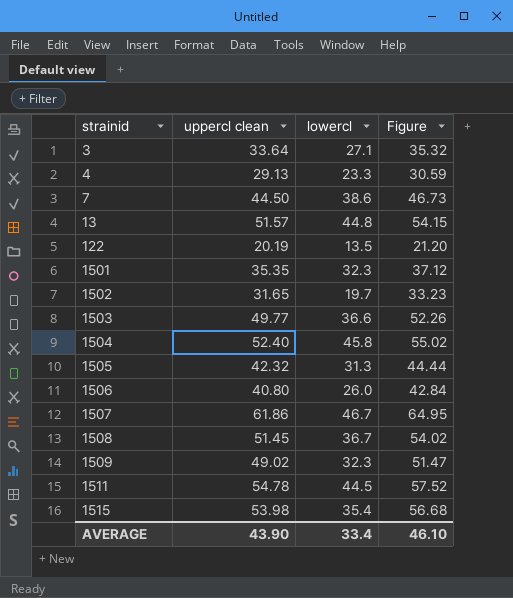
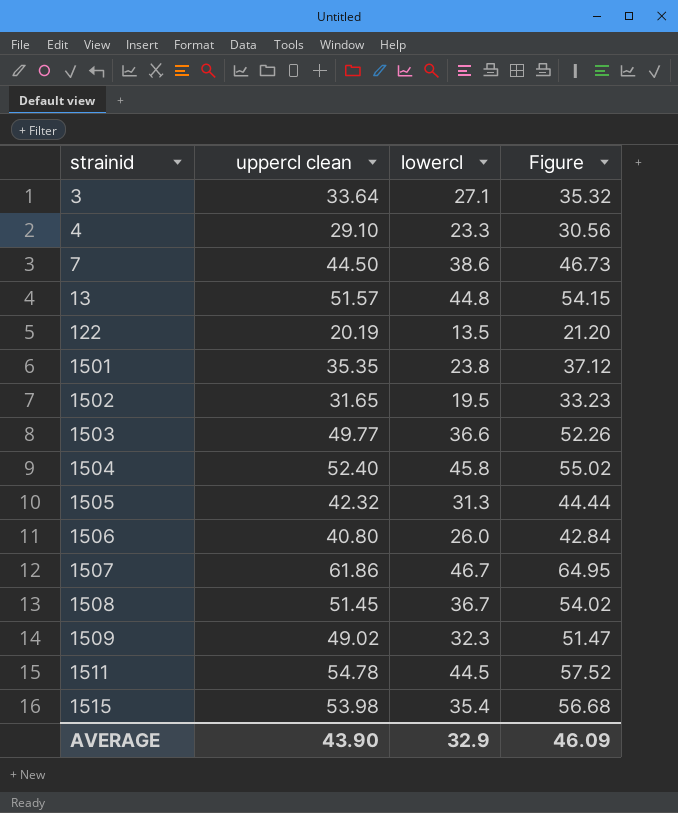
4 | uppercl clean: 29.13 -> 29.10
4 | Figure: 30.59 -> 30.56
1501 | lowercl: 32.3 -> 23.8
1502 | lowercl: 19.7 -> 19.5
AVERAGE | lowercl: 33.4 -> 32.9
AVERAGE | Figure: 46.10 -> 46.09

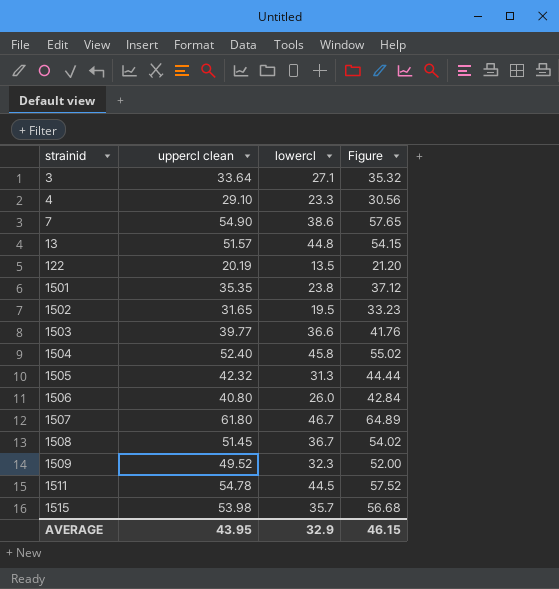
7 | uppercl clean: 44.50 -> 54.90
7 | Figure: 46.73 -> 57.65
1503 | uppercl clean: 49.77 -> 39.77
1503 | Figure: 52.26 -> 41.76
1507 | uppercl clean: 61.86 -> 61.80
1507 | Figure: 64.95 -> 64.89
1509 | uppercl clean: 49.02 -> 49.52
1509 | Figure: 51.47 -> 52.00
1515 | lowercl: 35.4 -> 35.7
AVERAGE | uppercl clean: 43.90 -> 43.95
AVERAGE | Figure: 46.09 -> 46.15

